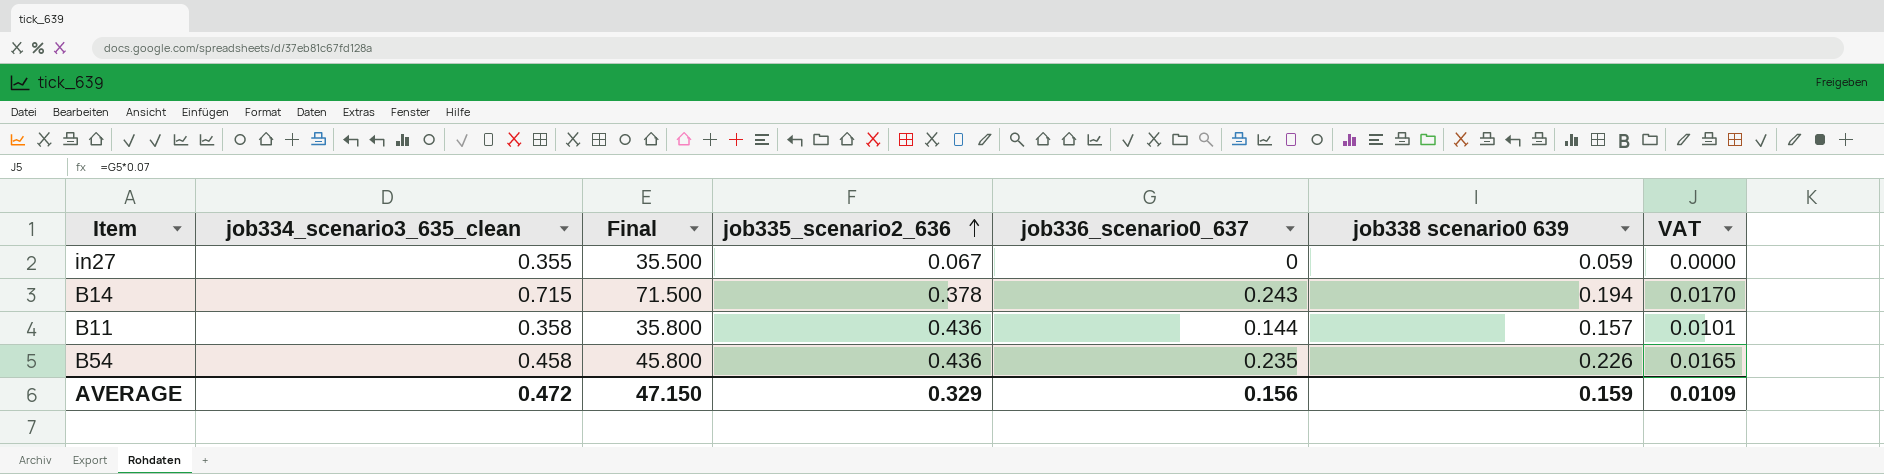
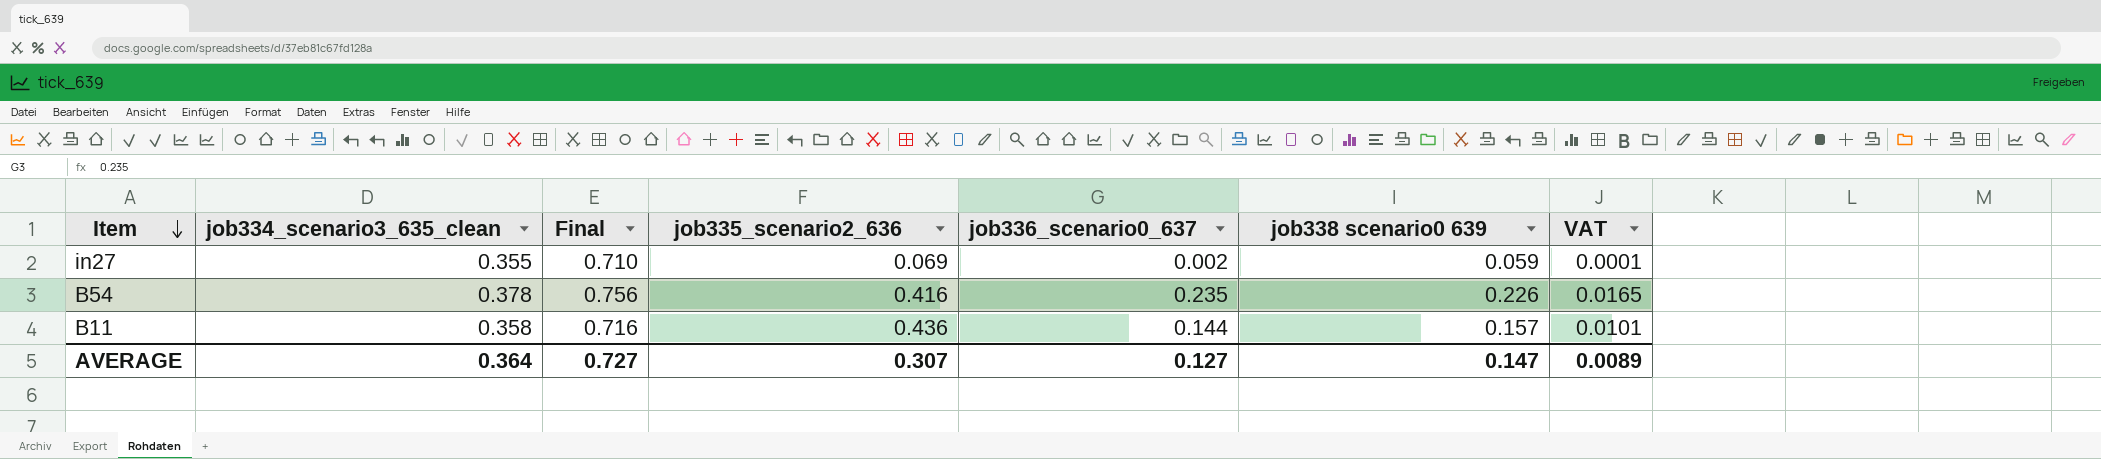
row order: job335_scenario2_636 ascending -> Item descending
column Final | formula: [job334_scenario3_635_clean] * 100 -> [job334_scenario3_635_clean] * 2
row B14: 0.715 | 71.500 | 0.378 | 0.243 | 0.194 | 0.0170 -> none
in27 | job335_scenario2_636: 0.067 -> 0.069
in27 | job336_scenario0_637: 0 -> 0.002
in27 | VAT: 0.0000 -> 0.0001
B54 | job334_scenario3_635_clean: 0.458 -> 0.378
B54 | job335_scenario2_636: 0.436 -> 0.416
AVERAGE | job334_scenario3_635_clean: 0.472 -> 0.364
AVERAGE | Final: 47.150 -> 0.727
AVERAGE | job335_scenario2_636: 0.329 -> 0.307
AVERAGE | job336_scenario0_637: 0.156 -> 0.127
AVERAGE | job338 scenario0 639: 0.159 -> 0.147
AVERAGE | VAT: 0.0109 -> 0.0089

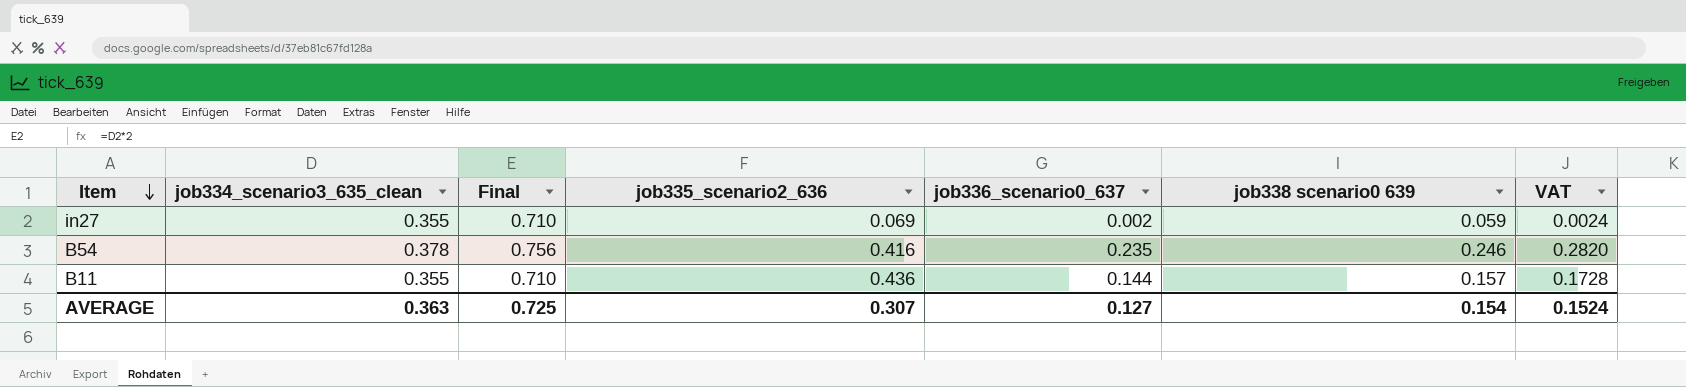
column VAT | formula: [job336_scenario0_637] * 0.07 -> [job336_scenario0_637] * 1.2
B54 | job338 scenario0 639: 0.226 -> 0.246
B11 | job334_scenario3_635_clean: 0.358 -> 0.355
B11 | Final: 0.716 -> 0.710
AVERAGE | job334_scenario3_635_clean: 0.364 -> 0.363
AVERAGE | Final: 0.727 -> 0.725
AVERAGE | job338 scenario0 639: 0.147 -> 0.154
AVERAGE | VAT: 0.0089 -> 0.1524

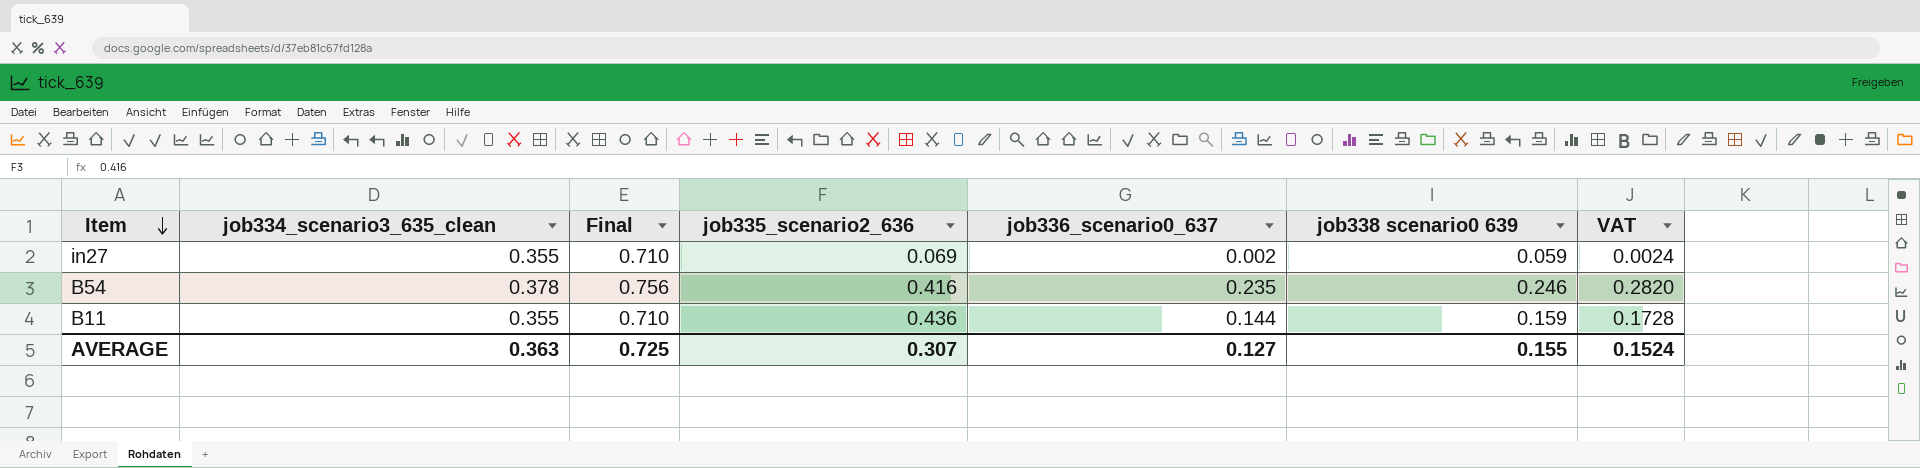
B11 | job338 scenario0 639: 0.157 -> 0.159
AVERAGE | job338 scenario0 639: 0.154 -> 0.155

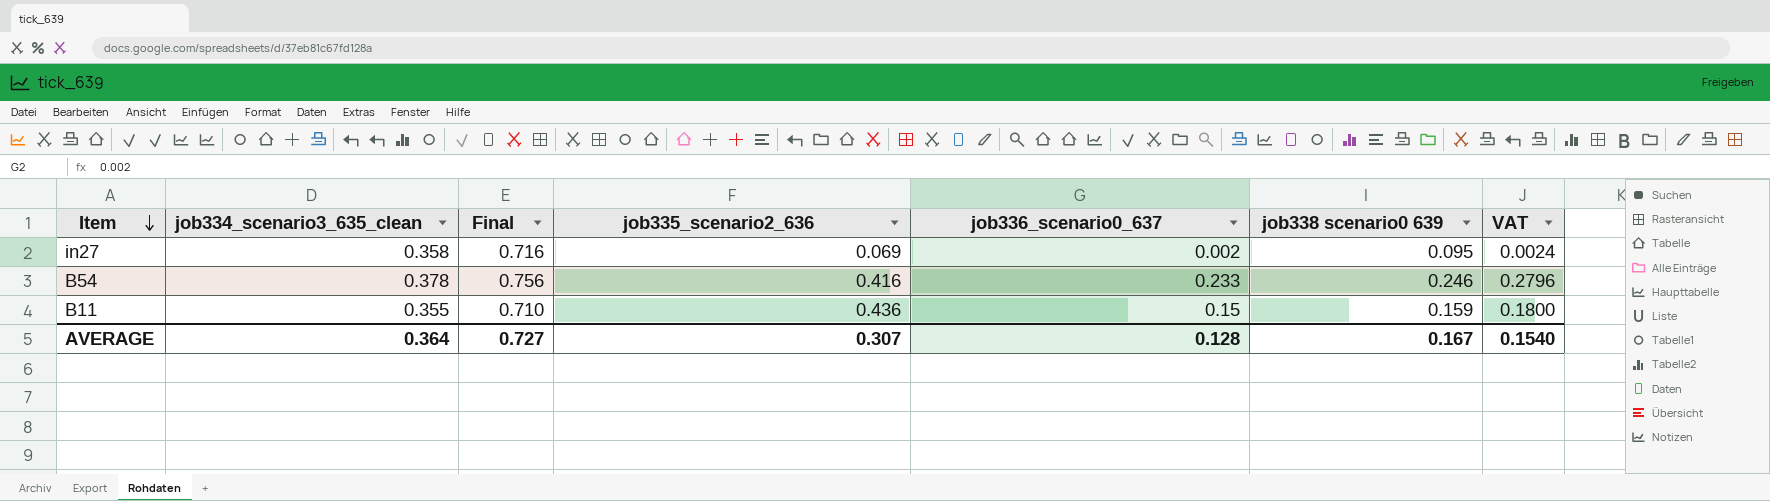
in27 | job334_scenario3_635_clean: 0.355 -> 0.358
in27 | Final: 0.710 -> 0.716
in27 | job338 scenario0 639: 0.059 -> 0.095
B54 | job336_scenario0_637: 0.235 -> 0.233
B54 | VAT: 0.2820 -> 0.2796
B11 | job336_scenario0_637: 0.144 -> 0.15
B11 | VAT: 0.1728 -> 0.1800
AVERAGE | job334_scenario3_635_clean: 0.363 -> 0.364
AVERAGE | Final: 0.725 -> 0.727
AVERAGE | job336_scenario0_637: 0.127 -> 0.128
AVERAGE | job338 scenario0 639: 0.155 -> 0.167
AVERAGE | VAT: 0.1524 -> 0.1540

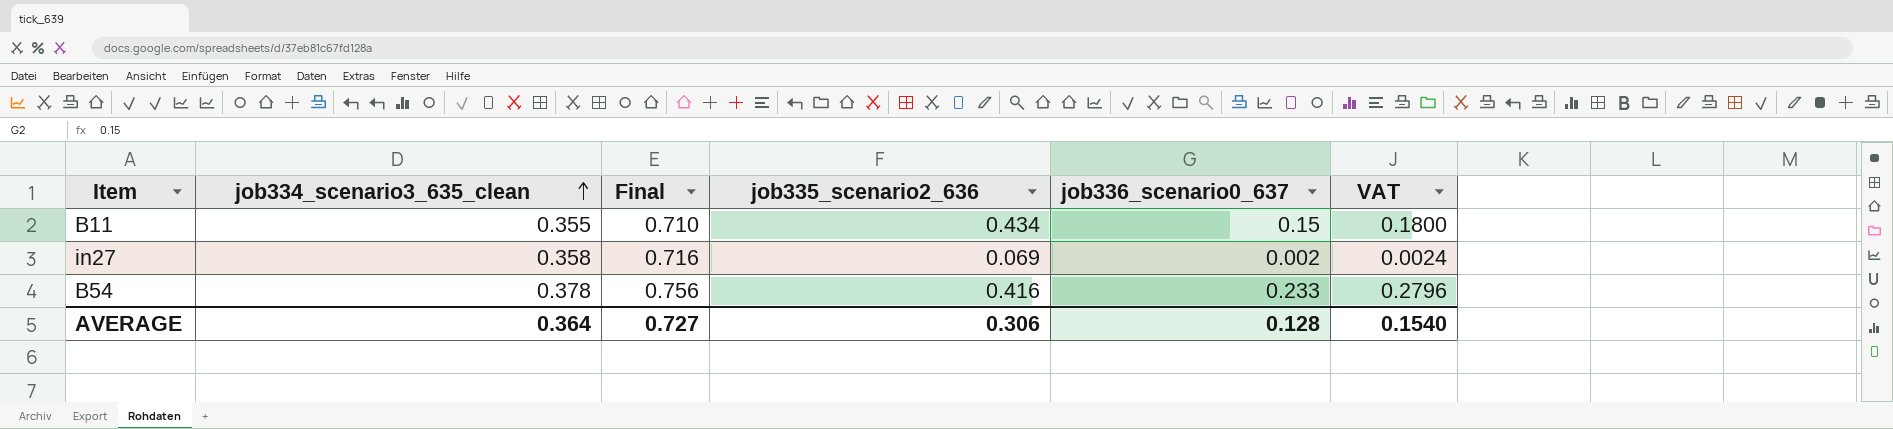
row order: Item descending -> job334_scenario3_635_clean ascending
column job338 scenario0 639 | position: 6 -> none
B11 | job335_scenario2_636: 0.436 -> 0.434
AVERAGE | job335_scenario2_636: 0.307 -> 0.306

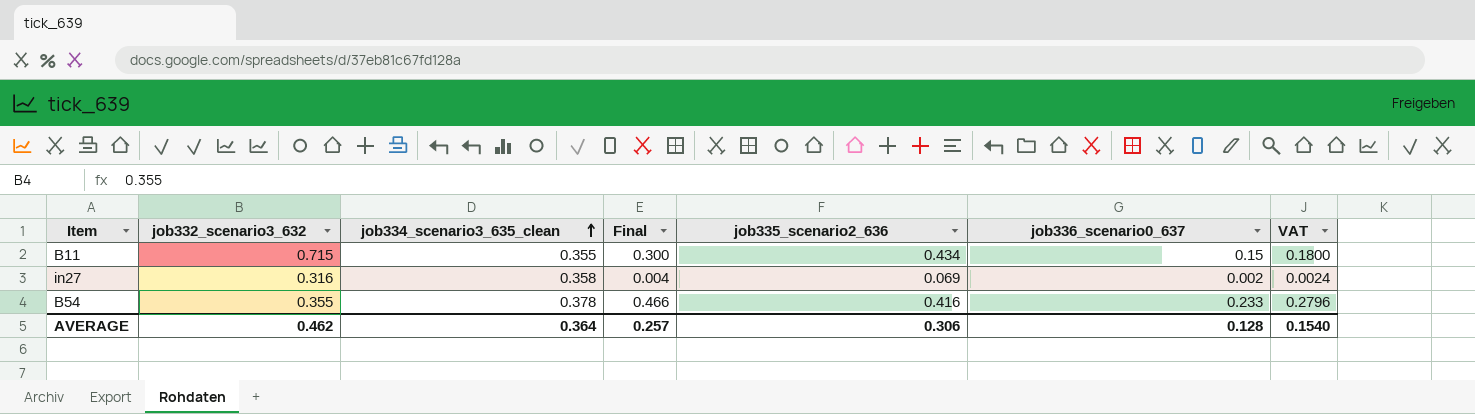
column job332_scenario3_632 | position: none -> 2
column Final | formula: [job334_scenario3_635_clean] * 2 -> [job336_scenario0_637] * 2
AVERAGE | Final: 0.727 -> 0.257

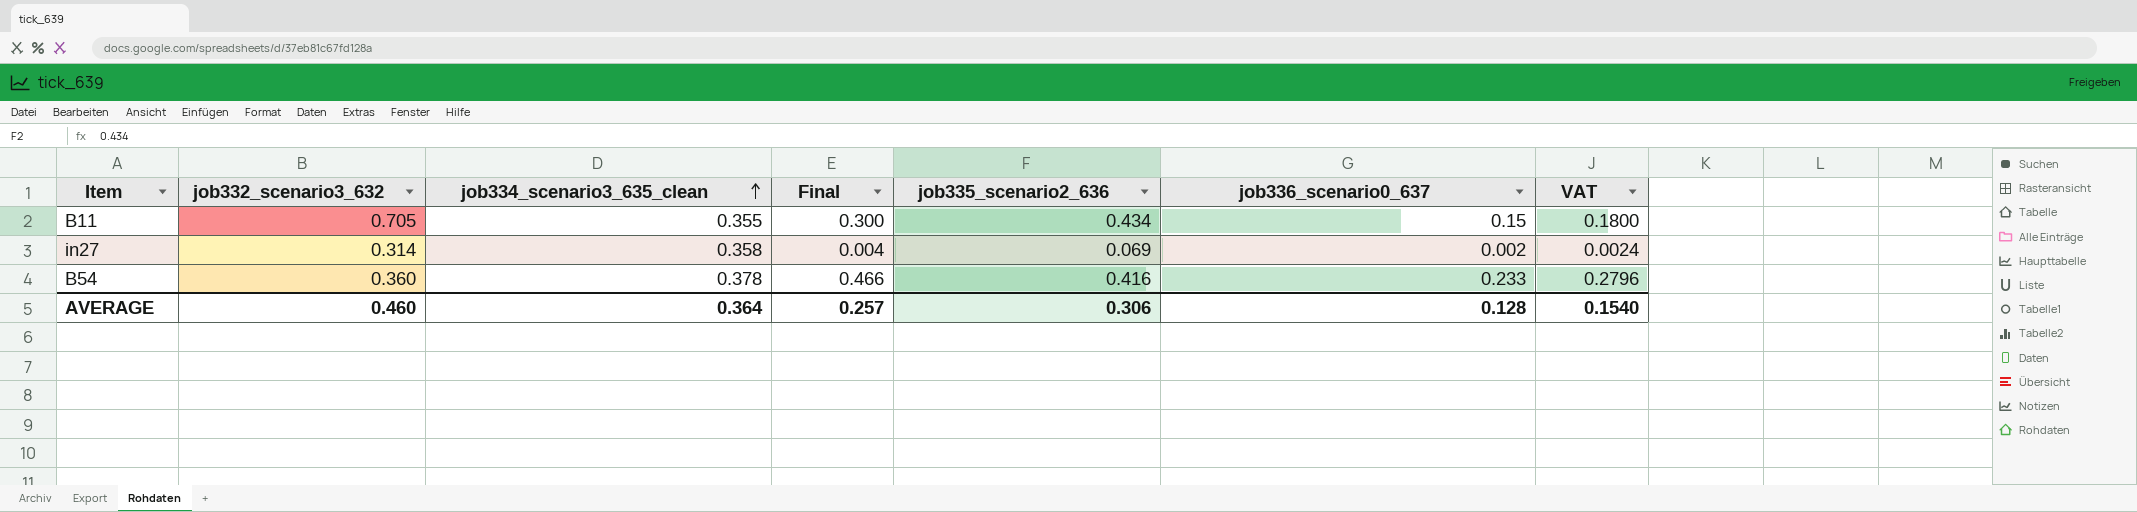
B11 | job332_scenario3_632: 0.715 -> 0.705
in27 | job332_scenario3_632: 0.316 -> 0.314
B54 | job332_scenario3_632: 0.355 -> 0.360
AVERAGE | job332_scenario3_632: 0.462 -> 0.460

